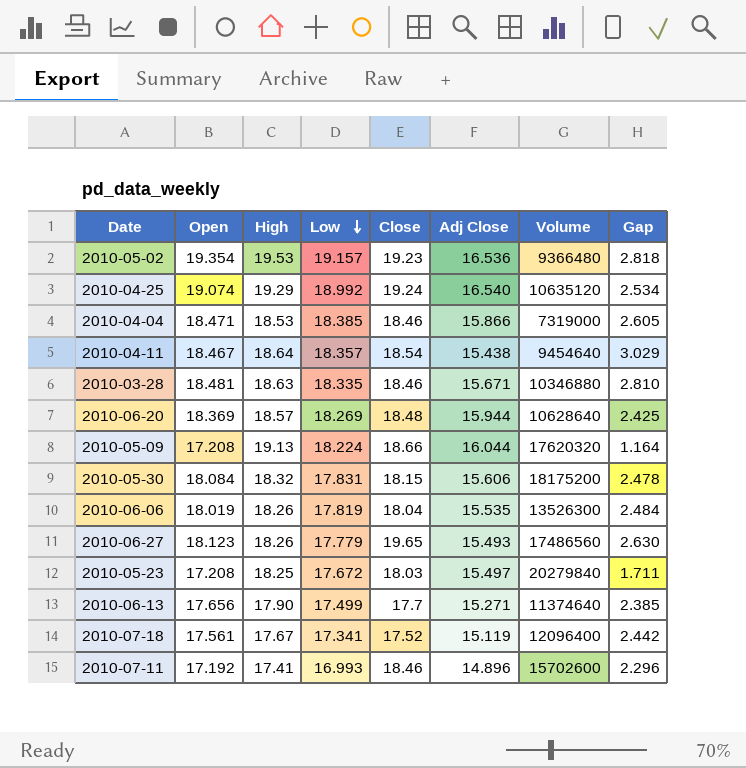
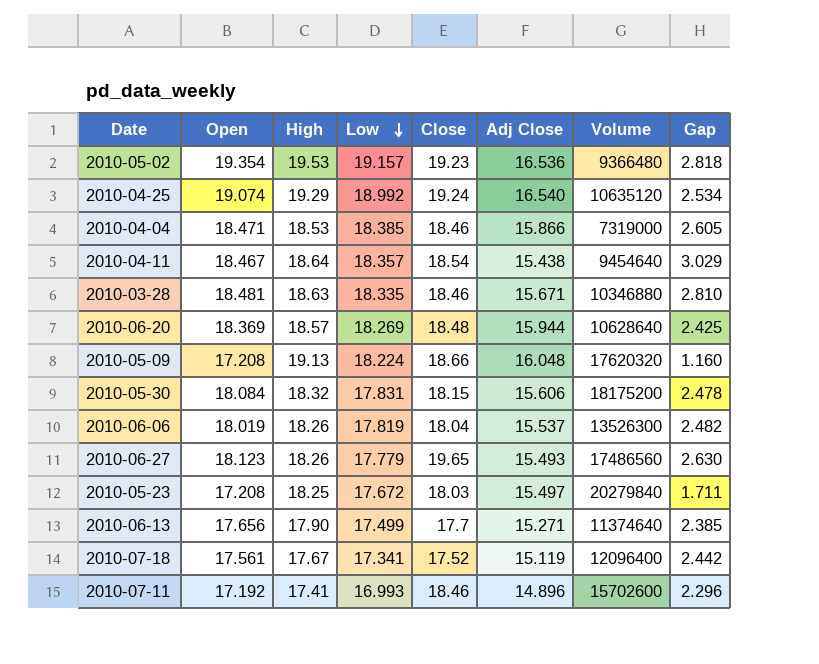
2010-05-09 | Adj Close: 16.044 -> 16.048
2010-05-09 | Gap: 1.164 -> 1.160
2010-06-06 | Adj Close: 15.535 -> 15.537
2010-06-06 | Gap: 2.484 -> 2.482

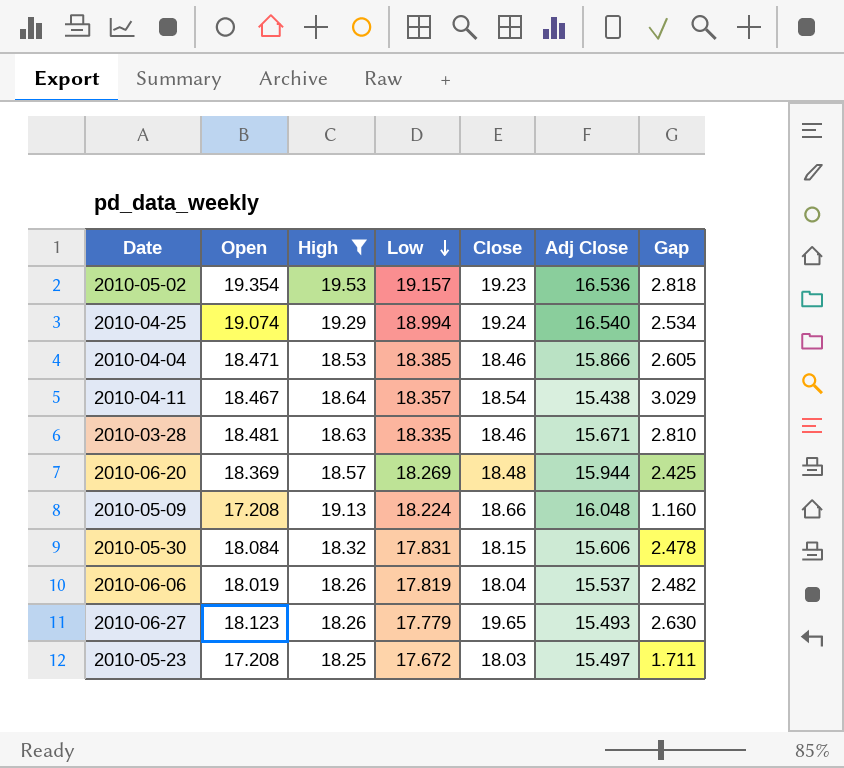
filter: none -> High >= 18.25
column Volume | position: 7 -> none
2010-04-25 | Low: 18.992 -> 18.994

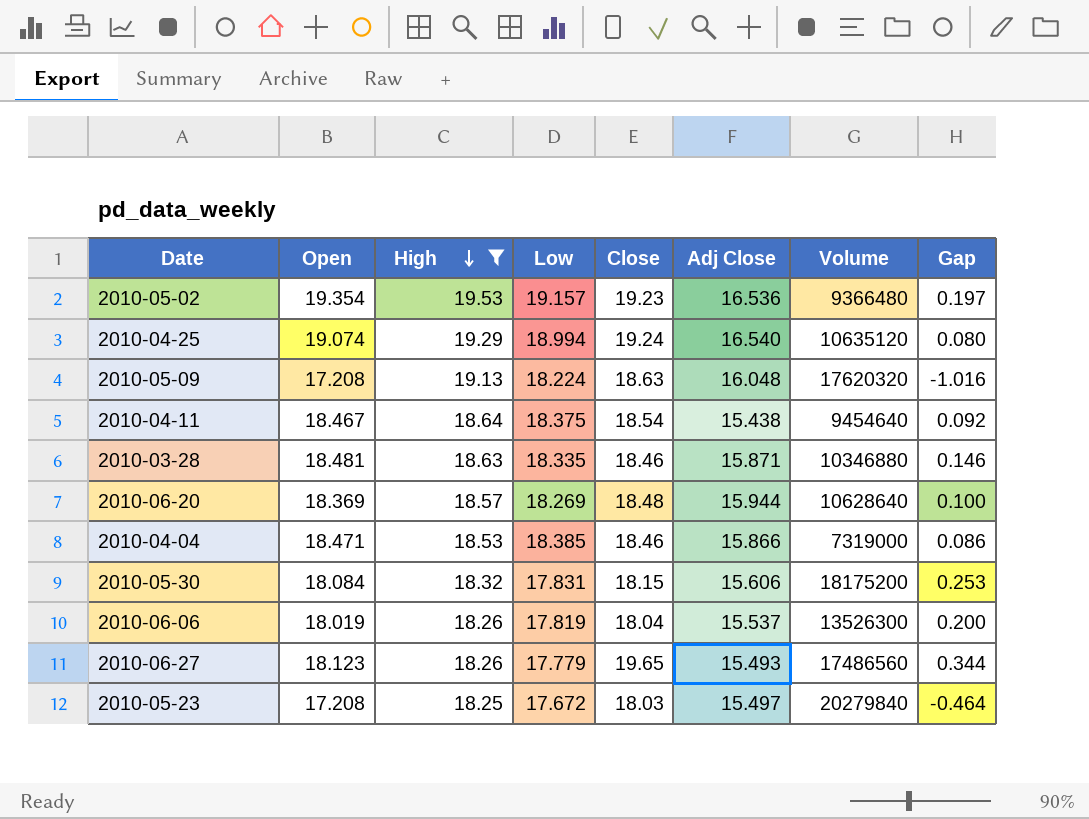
row order: Low descending -> High descending
column Volume | position: none -> 7
column Gap | formula: [Open] - [Adj Close] -> [Open] - [Low]
2010-05-09 | Close: 18.66 -> 18.63
2010-04-11 | Low: 18.357 -> 18.375
2010-03-28 | Adj Close: 15.671 -> 15.871

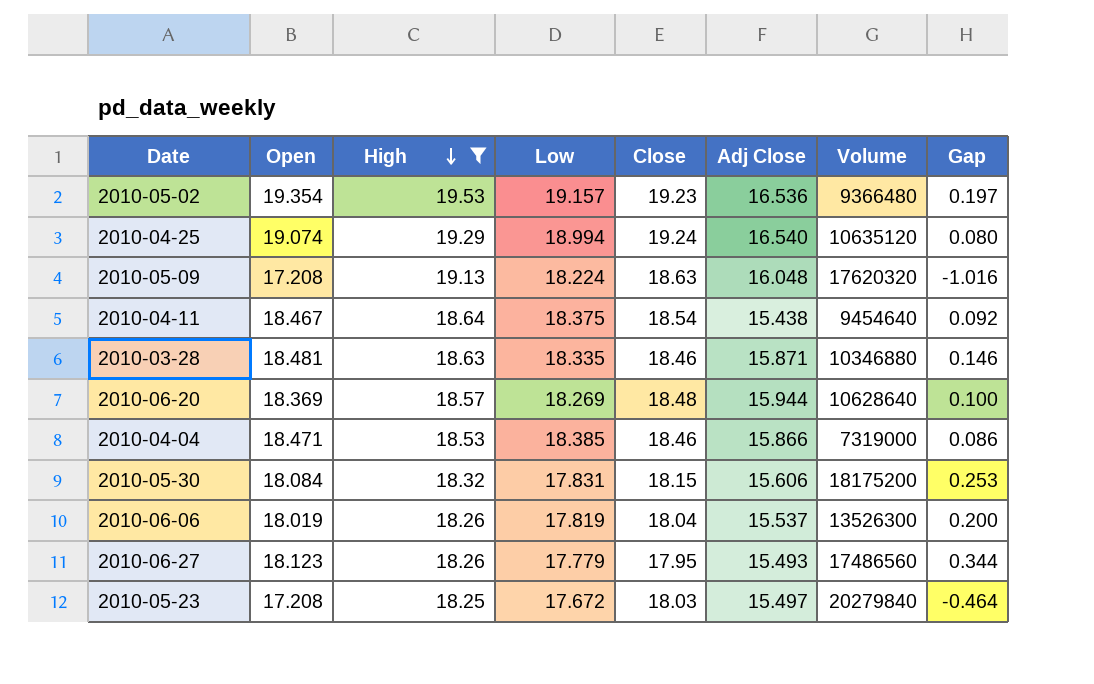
2010-06-27 | Close: 19.65 -> 17.95

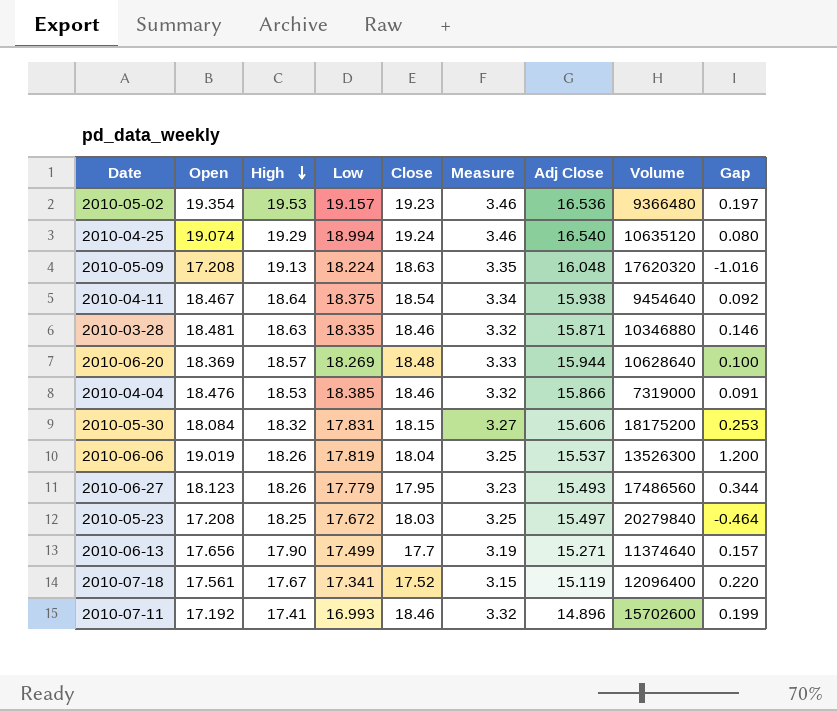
filter: High >= 18.25 -> none
column Measure | formula: none -> [Close] * 0.18
2010-04-11 | Adj Close: 15.438 -> 15.938
2010-04-04 | Open: 18.471 -> 18.476
2010-04-04 | Gap: 0.086 -> 0.091
2010-06-06 | Open: 18.019 -> 19.019
2010-06-06 | Gap: 0.200 -> 1.200

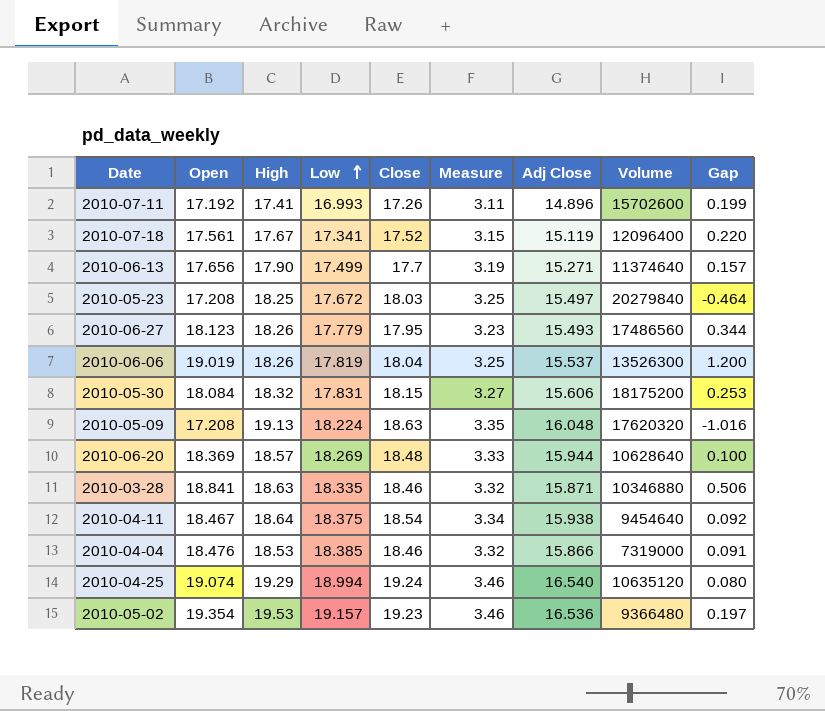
row order: High descending -> Low ascending
2010-07-11 | Close: 18.46 -> 17.26
2010-07-11 | Measure: 3.32 -> 3.11
2010-03-28 | Open: 18.481 -> 18.841
2010-03-28 | Gap: 0.146 -> 0.506

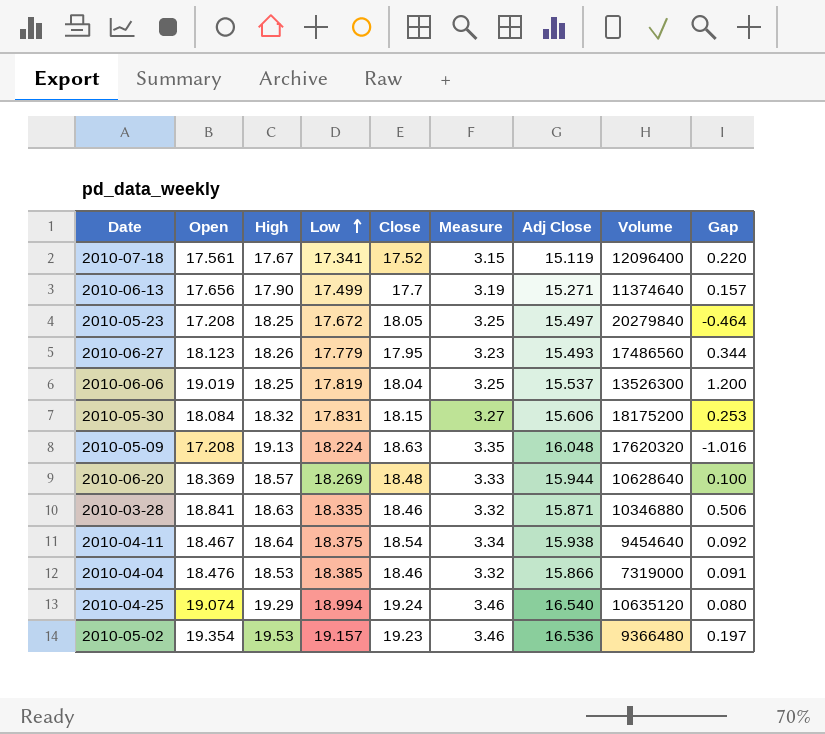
row 2010-07-11: 17.192 | 17.41 | 16.993 | 17.26 | 3.11 | 14.896 | 15702600 | 0.199 -> none
2010-05-23 | Close: 18.03 -> 18.05
2010-06-06 | High: 18.26 -> 18.25

